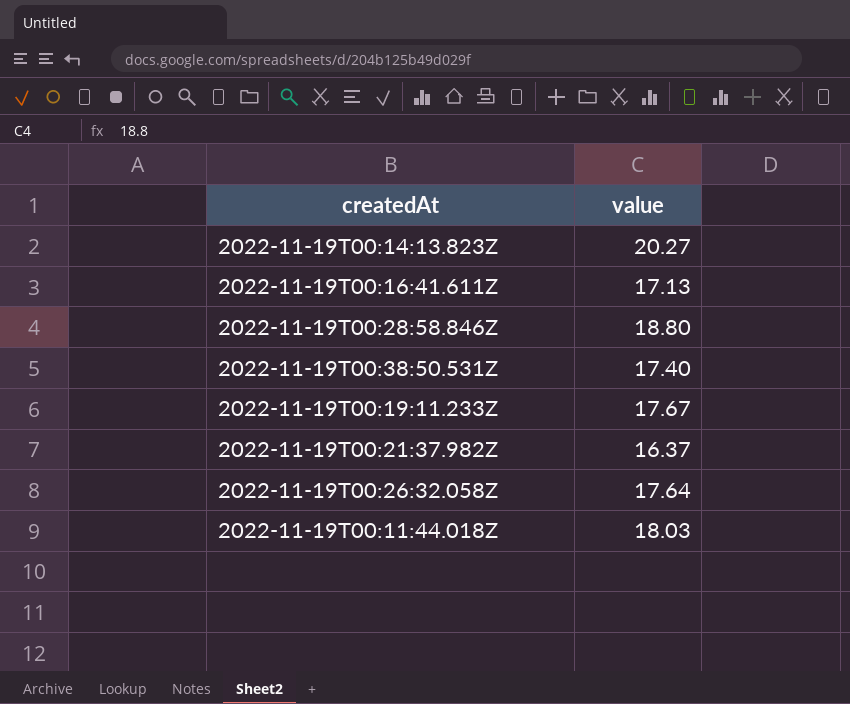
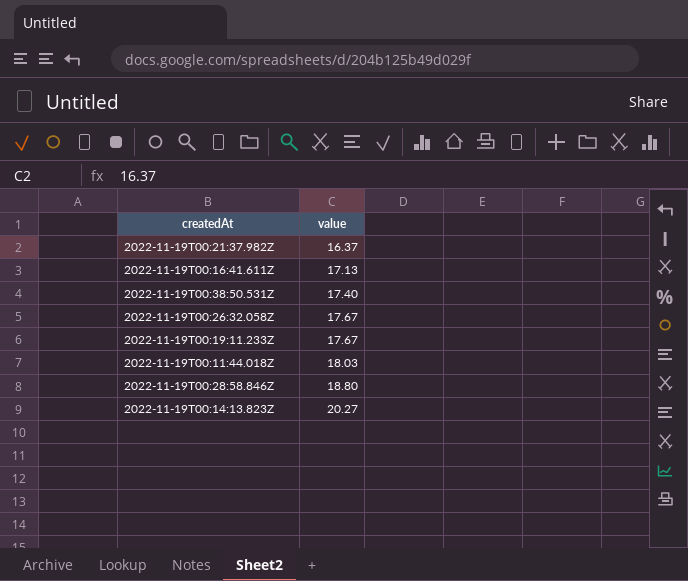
row order: none -> value ascending
2022-11-19T00:26:32.058Z | value: 17.64 -> 17.67

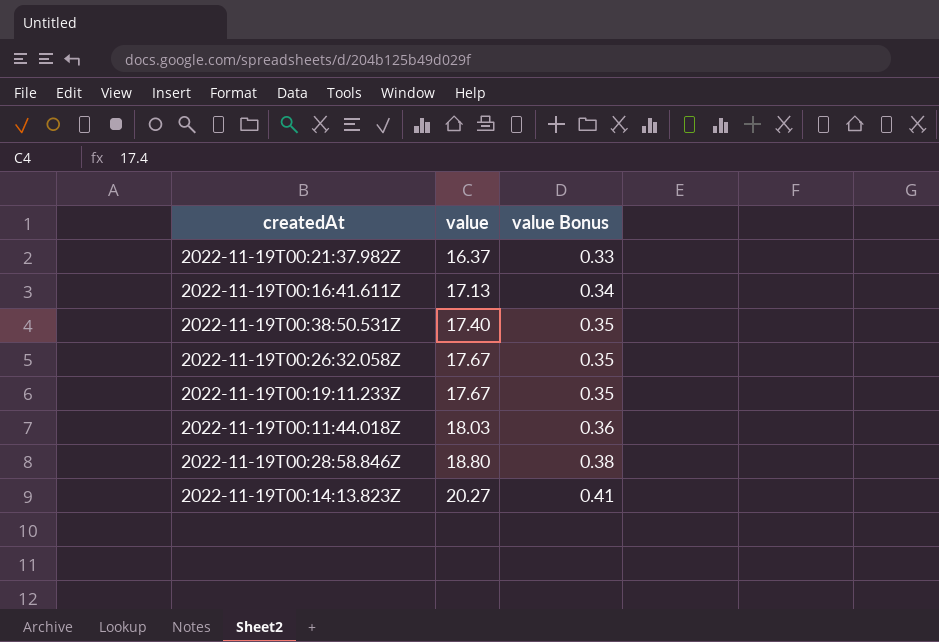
column value Bonus | formula: none -> [value] * 0.02

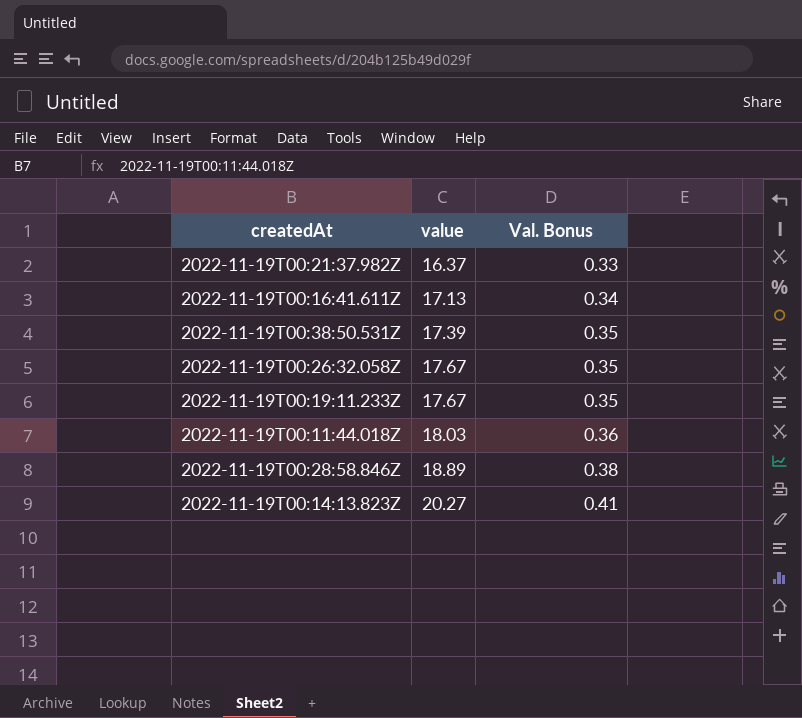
column name: value Bonus -> Val. Bonus
2022-11-19T00:38:50.531Z | value: 17.40 -> 17.39
2022-11-19T00:28:58.846Z | value: 18.80 -> 18.89

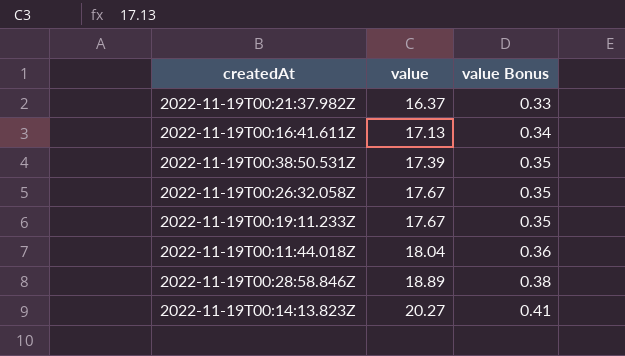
column name: Val. Bonus -> value Bonus
2022-11-19T00:11:44.018Z | value: 18.03 -> 18.04

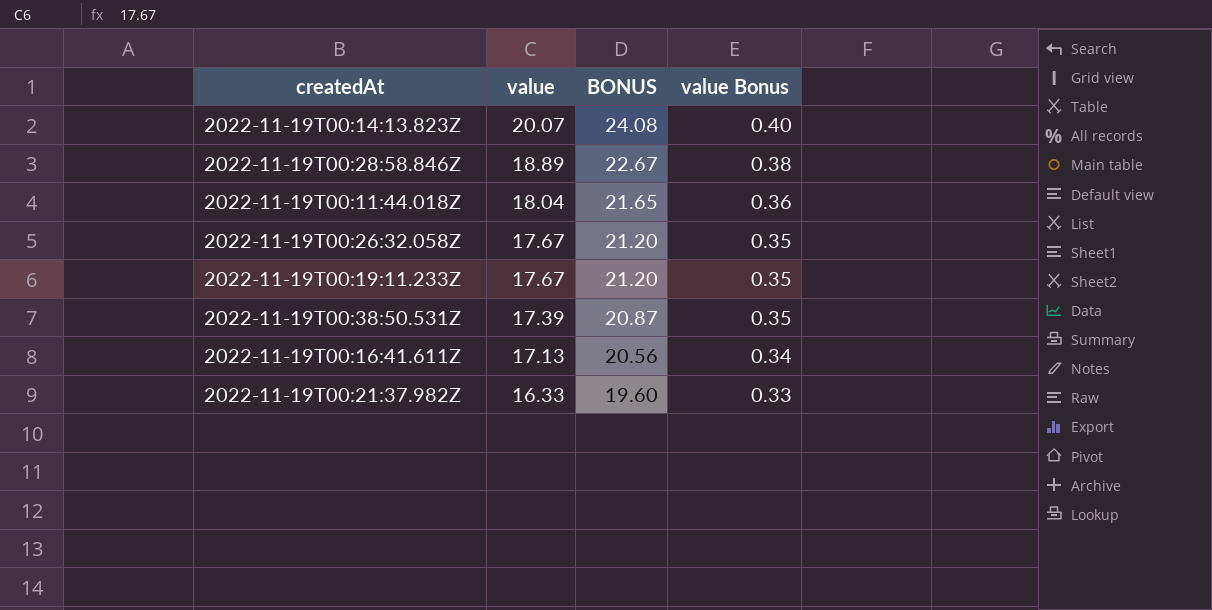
row order: value ascending -> value descending
column BONUS | formula: none -> [value] * 1.2
2022-11-19T00:14:13.823Z | value: 20.27 -> 20.07
2022-11-19T00:14:13.823Z | value Bonus: 0.41 -> 0.40
2022-11-19T00:21:37.982Z | value: 16.37 -> 16.33

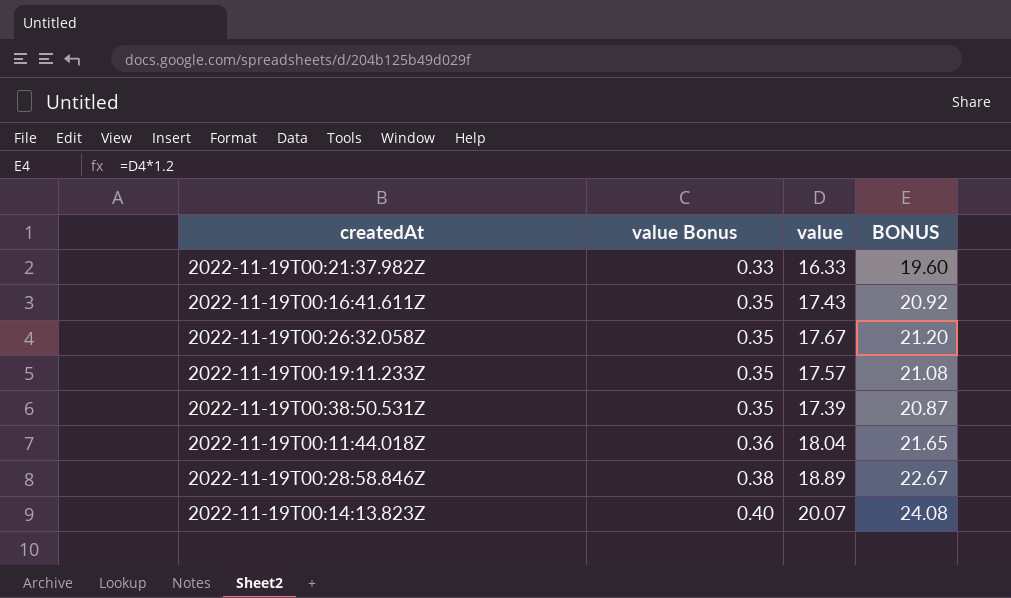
row order: value descending -> value Bonus ascending
column value Bonus | position: 4 -> 2
2022-11-19T00:16:41.611Z | value Bonus: 0.34 -> 0.35
2022-11-19T00:16:41.611Z | value: 17.13 -> 17.43
2022-11-19T00:16:41.611Z | BONUS: 20.56 -> 20.92
2022-11-19T00:19:11.233Z | value: 17.67 -> 17.57
2022-11-19T00:19:11.233Z | BONUS: 21.20 -> 21.08

